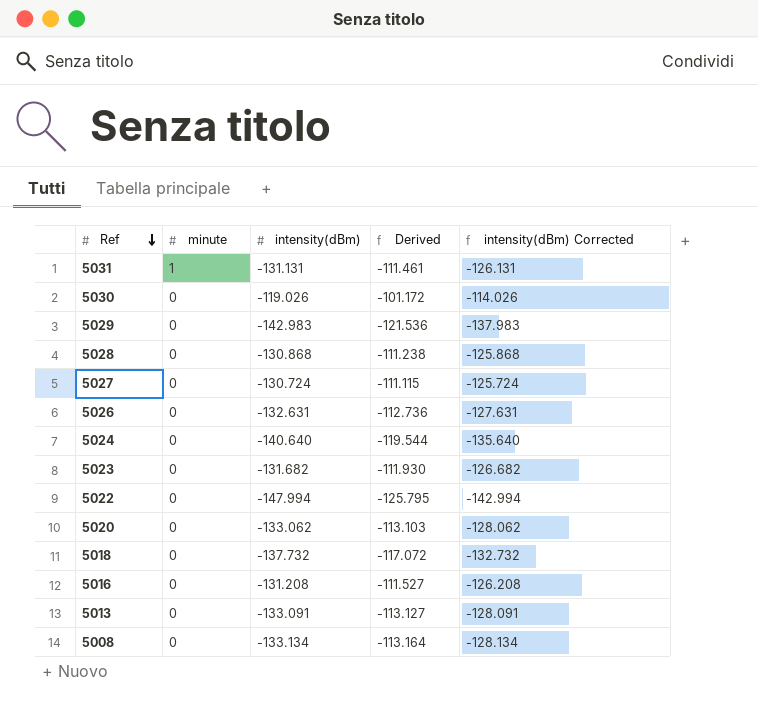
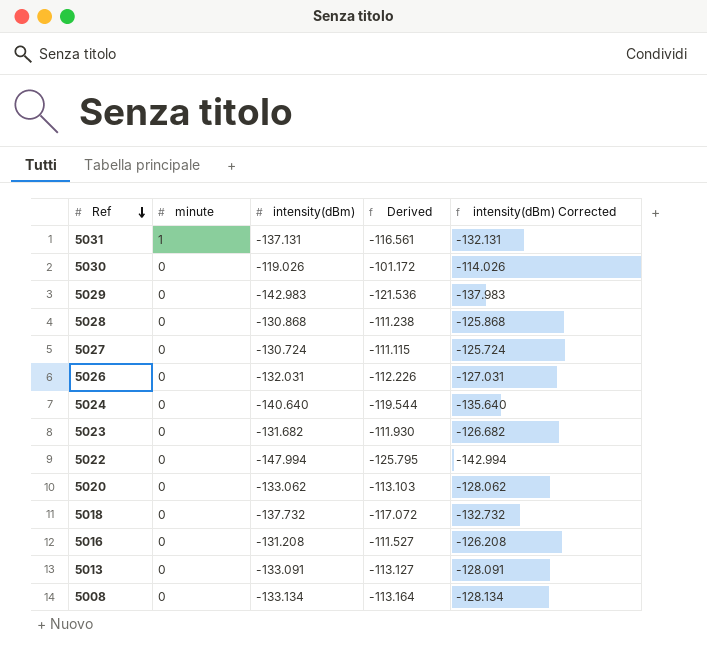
5031 | intensity(dBm): -131.131 -> -137.131
5031 | Derived: -111.461 -> -116.561
5031 | intensity(dBm) Corrected: -126.131 -> -132.131
5026 | intensity(dBm): -132.631 -> -132.031
5026 | Derived: -112.736 -> -112.226
5026 | intensity(dBm) Corrected: -127.631 -> -127.031

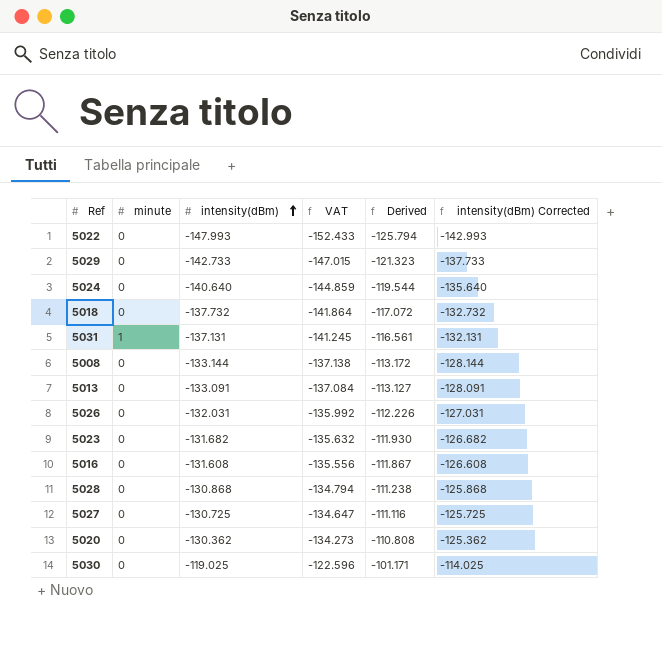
row order: Ref descending -> intensity(dBm) ascending
column VAT | formula: none -> [intensity(dBm)] * 1.03
5022 | intensity(dBm): -147.994 -> -147.993
5022 | Derived: -125.795 -> -125.794
5022 | intensity(dBm) Corrected: -142.994 -> -142.993
5029 | intensity(dBm): -142.983 -> -142.733
5029 | Derived: -121.536 -> -121.323
5029 | intensity(dBm) Corrected: -137.983 -> -137.733
5008 | intensity(dBm): -133.134 -> -133.144
5008 | Derived: -113.164 -> -113.172
5008 | intensity(dBm) Corrected: -128.134 -> -128.144
5016 | intensity(dBm): -131.208 -> -131.608
5016 | Derived: -111.527 -> -111.867
5016 | intensity(dBm) Corrected: -126.208 -> -126.608
5027 | intensity(dBm): -130.724 -> -130.725
5027 | Derived: -111.115 -> -111.116
5027 | intensity(dBm) Corrected: -125.724 -> -125.725
5020 | intensity(dBm): -133.062 -> -130.362
5020 | Derived: -113.103 -> -110.808
5020 | intensity(dBm) Corrected: -128.062 -> -125.362
5030 | intensity(dBm): -119.026 -> -119.025
5030 | Derived: -101.172 -> -101.171
5030 | intensity(dBm) Corrected: -114.026 -> -114.025

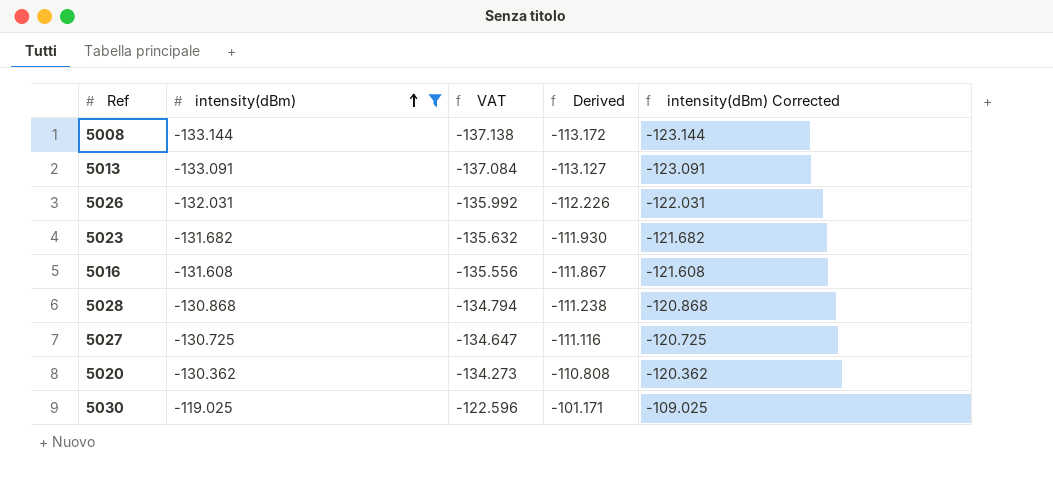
filter: none -> intensity(dBm) >= -133.144
column minute | position: 2 -> none
column intensity(dBm) Corrected | formula: [intensity(dBm)] + 5 -> [intensity(dBm)] + 10

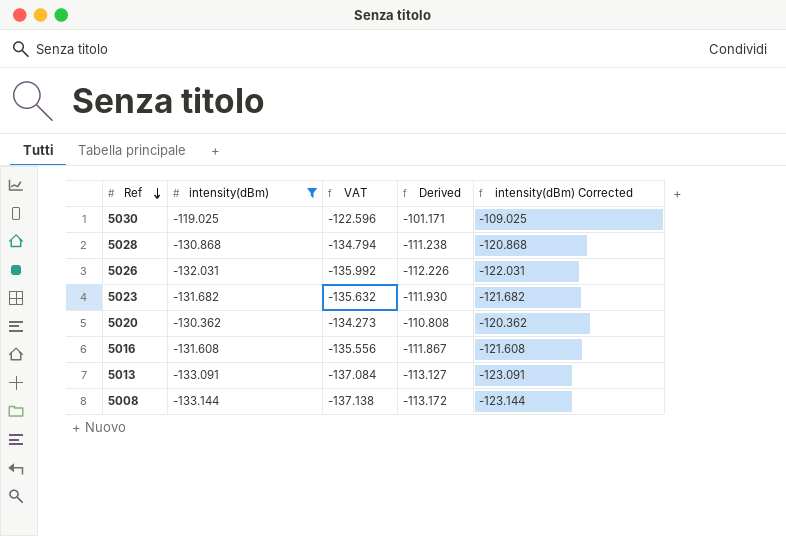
row order: intensity(dBm) ascending -> Ref descending
row 5027: -130.725 | -134.647 | -111.116 | -120.725 -> none

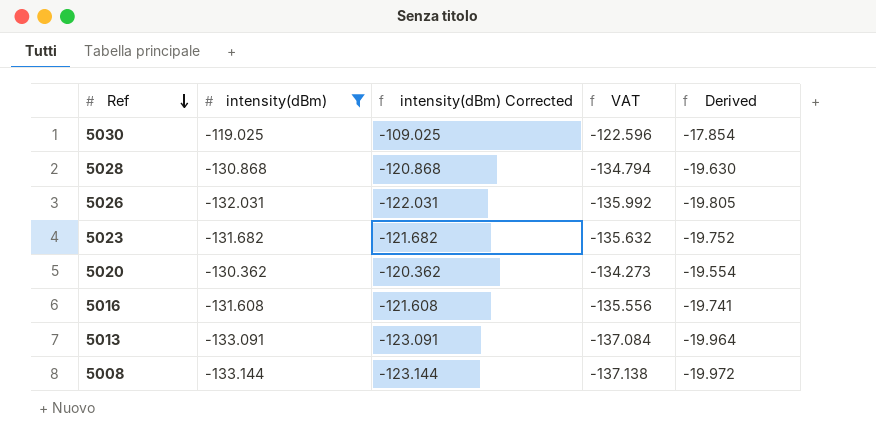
column intensity(dBm) Corrected | position: 5 -> 3
column Derived | formula: [intensity(dBm)] * 0.85 -> [intensity(dBm)] * 0.15

